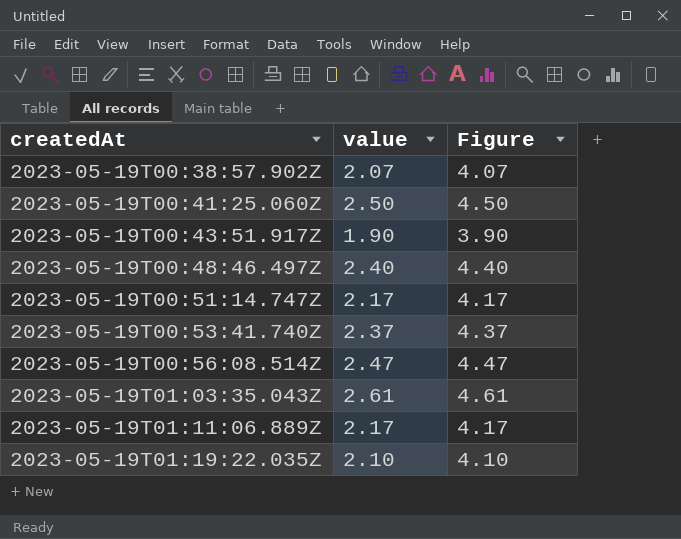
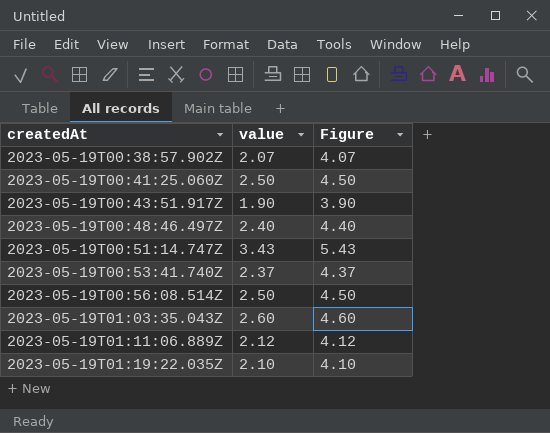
2023-05-19T00:51:14.747Z | value: 2.17 -> 3.43
2023-05-19T00:51:14.747Z | Figure: 4.17 -> 5.43
2023-05-19T00:56:08.514Z | value: 2.47 -> 2.50
2023-05-19T00:56:08.514Z | Figure: 4.47 -> 4.50
2023-05-19T01:03:35.043Z | value: 2.61 -> 2.60
2023-05-19T01:03:35.043Z | Figure: 4.61 -> 4.60
2023-05-19T01:11:06.889Z | value: 2.17 -> 2.12
2023-05-19T01:11:06.889Z | Figure: 4.17 -> 4.12

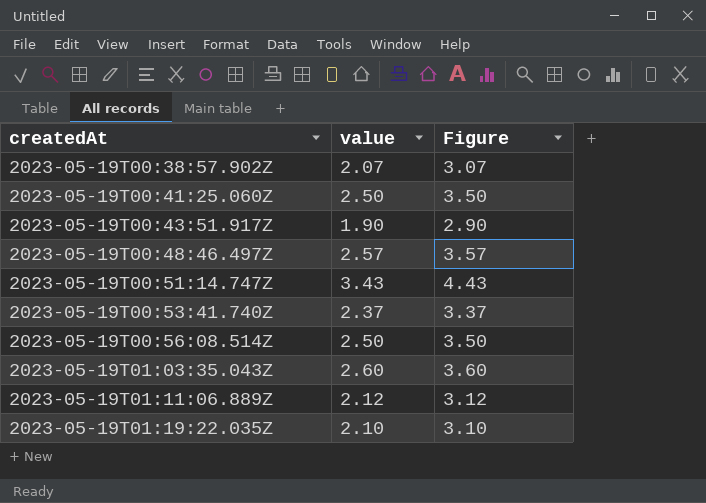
column Figure | formula: [value] + 2 -> [value] + 1
2023-05-19T00:48:46.497Z | value: 2.40 -> 2.57

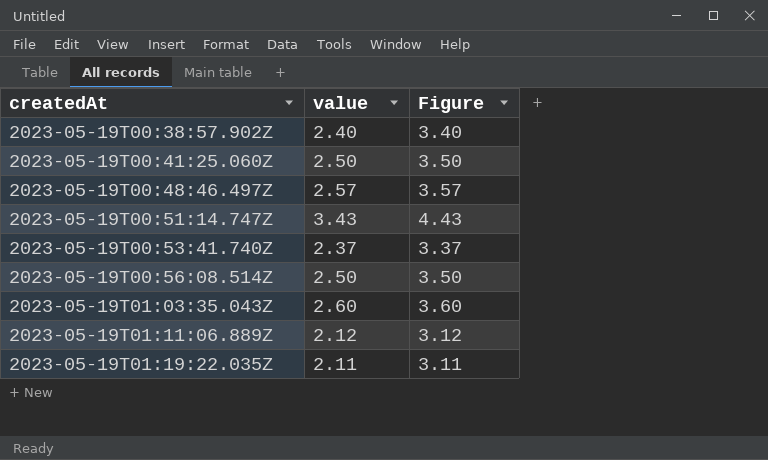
row 2023-05-19T00:43:51.917Z: 1.90 | 2.90 -> none
2023-05-19T00:38:57.902Z | value: 2.07 -> 2.40
2023-05-19T00:38:57.902Z | Figure: 3.07 -> 3.40
2023-05-19T01:19:22.035Z | value: 2.10 -> 2.11
2023-05-19T01:19:22.035Z | Figure: 3.10 -> 3.11

